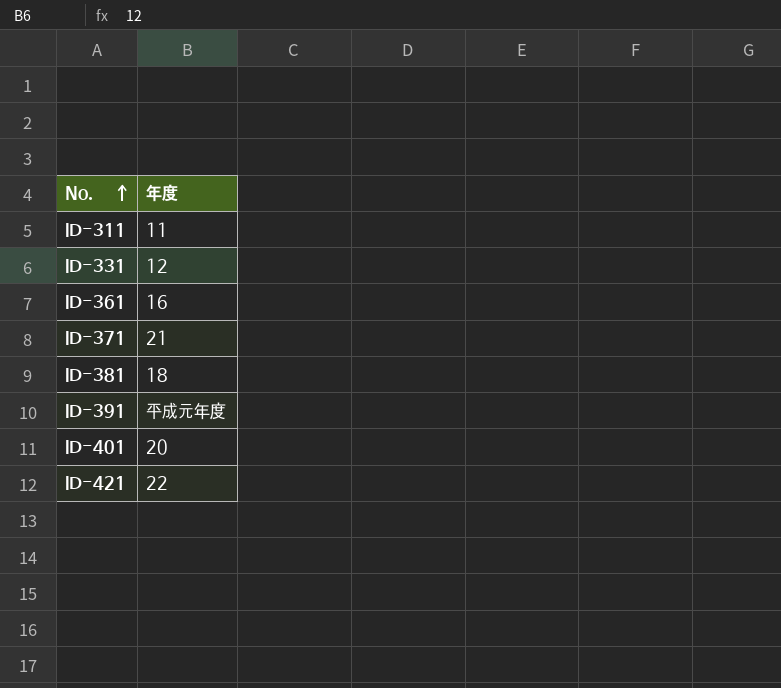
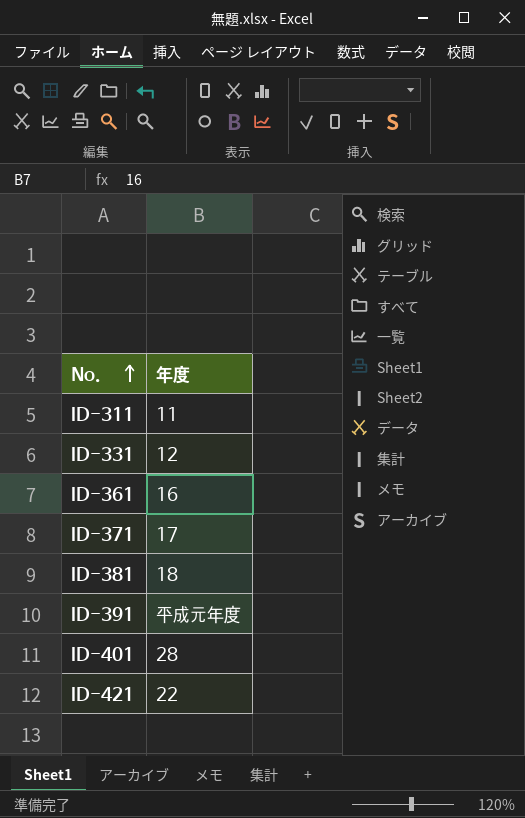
ID-371 | 年度: 21 -> 17
ID-401 | 年度: 20 -> 28

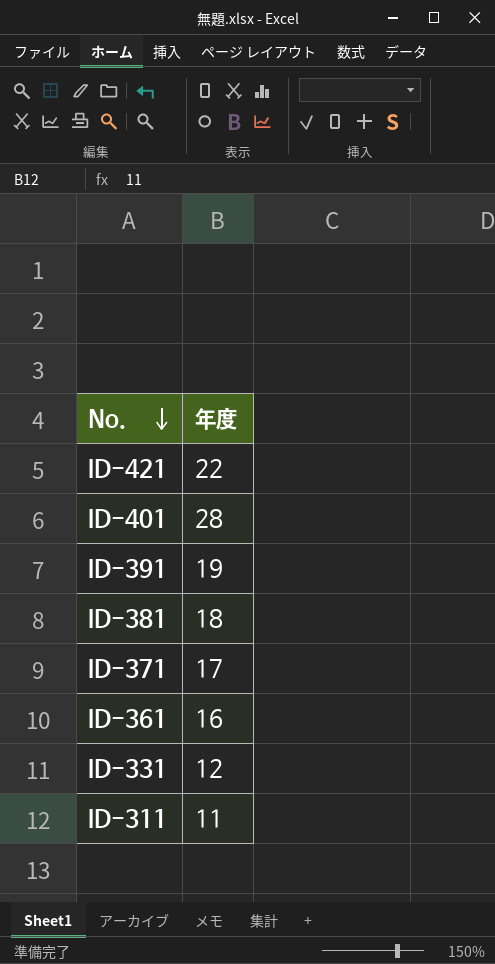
row order: No. ascending -> No. descending
ID-391 | 年度: 平成元年度 -> 19

